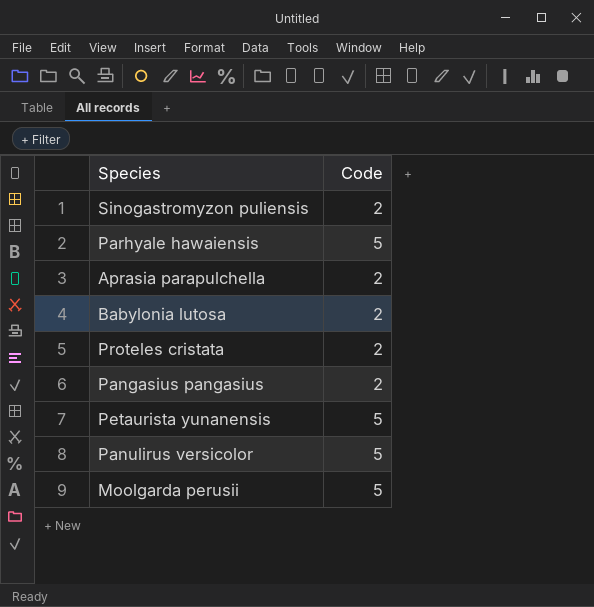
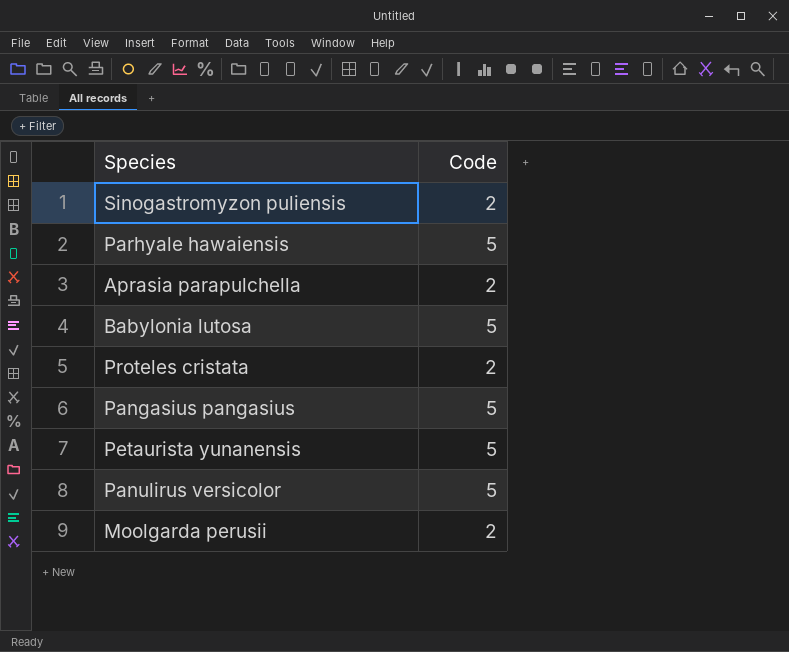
Babylonia lutosa | Code: 2 -> 5
Pangasius pangasius | Code: 2 -> 5
Moolgarda perusii | Code: 5 -> 2

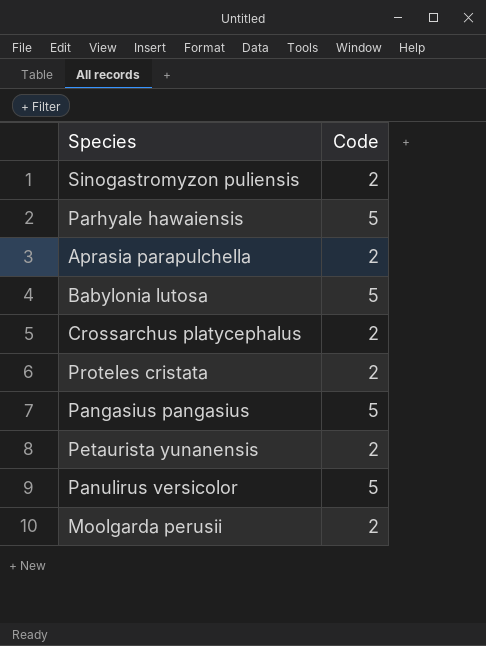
row Crossarchus platycephalus: none -> 2
Petaurista yunanensis | Code: 5 -> 2

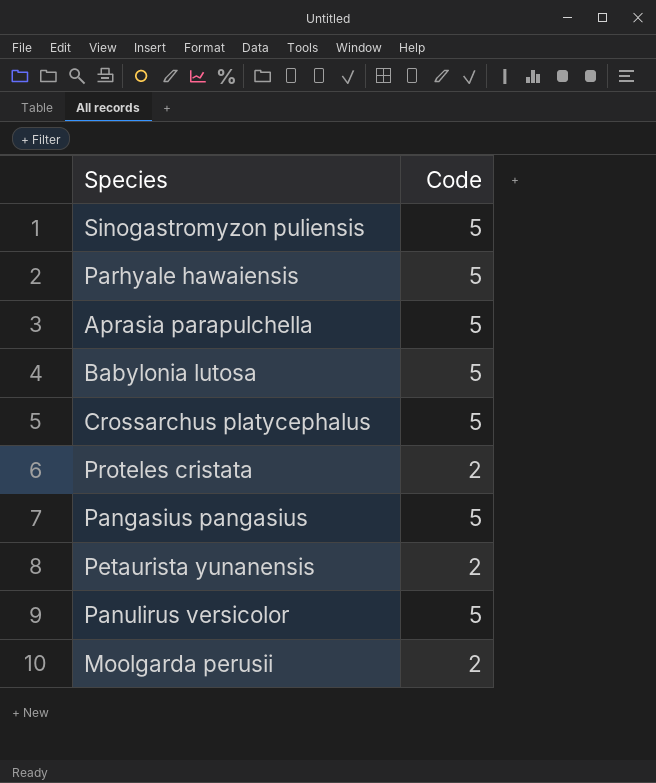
Sinogastromyzon puliensis | Code: 2 -> 5
Aprasia parapulchella | Code: 2 -> 5
Crossarchus platycephalus | Code: 2 -> 5

